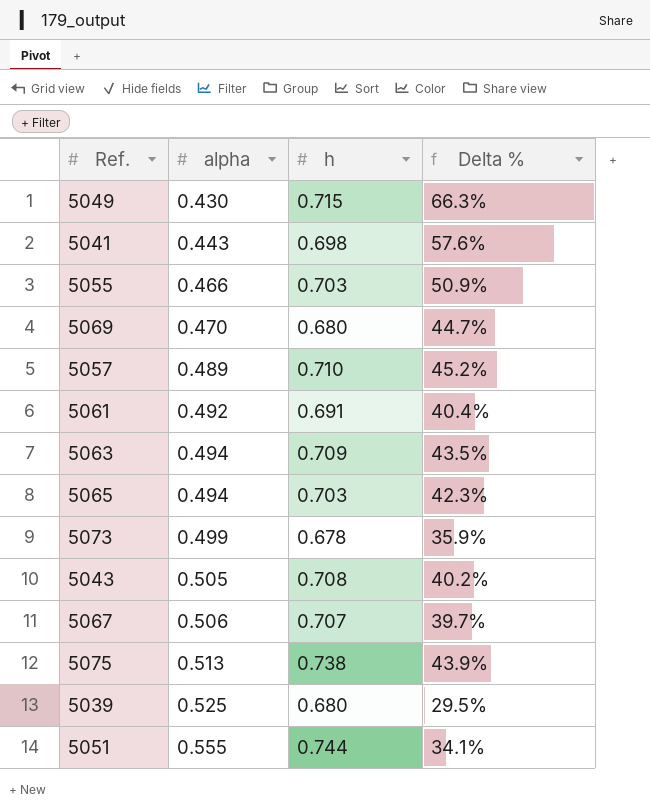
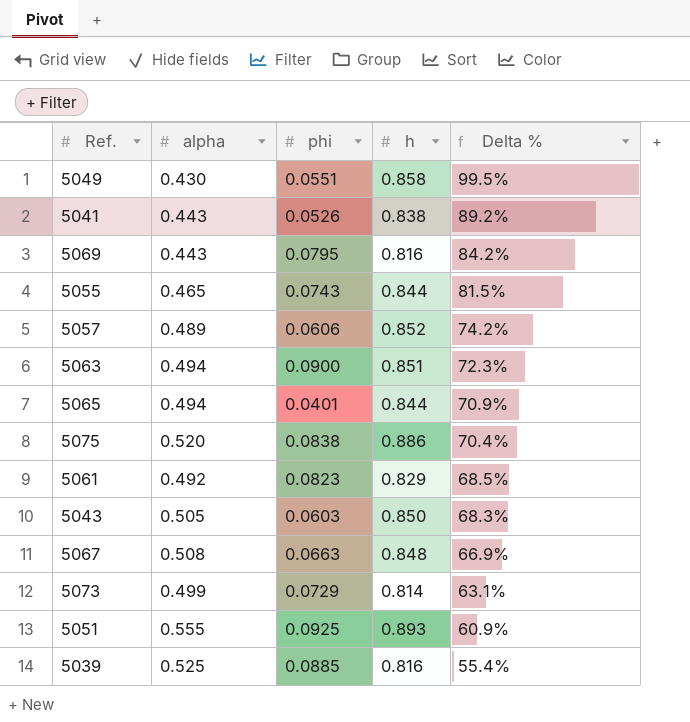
row order: alpha ascending -> Delta % descending
column phi | position: none -> 3
5049 | h: 0.715 -> 0.858
5049 | Delta %: 66.3% -> 99.5%
5041 | h: 0.698 -> 0.838
5041 | Delta %: 57.6% -> 89.2%
5069 | alpha: 0.470 -> 0.443
5069 | h: 0.680 -> 0.816
5069 | Delta %: 44.7% -> 84.2%
5055 | alpha: 0.466 -> 0.465
5055 | h: 0.703 -> 0.844
5055 | Delta %: 50.9% -> 81.5%
5057 | h: 0.710 -> 0.852
5057 | Delta %: 45.2% -> 74.2%
5063 | h: 0.709 -> 0.851
5063 | Delta %: 43.5% -> 72.3%
5065 | h: 0.703 -> 0.844
5065 | Delta %: 42.3% -> 70.9%
5075 | alpha: 0.513 -> 0.520
5075 | h: 0.738 -> 0.886
5075 | Delta %: 43.9% -> 70.4%
5061 | h: 0.691 -> 0.829
5061 | Delta %: 40.4% -> 68.5%
5043 | h: 0.708 -> 0.850
5043 | Delta %: 40.2% -> 68.3%
5067 | alpha: 0.506 -> 0.508
5067 | h: 0.707 -> 0.848
5067 | Delta %: 39.7% -> 66.9%
5073 | h: 0.678 -> 0.814
5073 | Delta %: 35.9% -> 63.1%
5051 | h: 0.744 -> 0.893
5051 | Delta %: 34.1% -> 60.9%
5039 | h: 0.680 -> 0.816
5039 | Delta %: 29.5% -> 55.4%

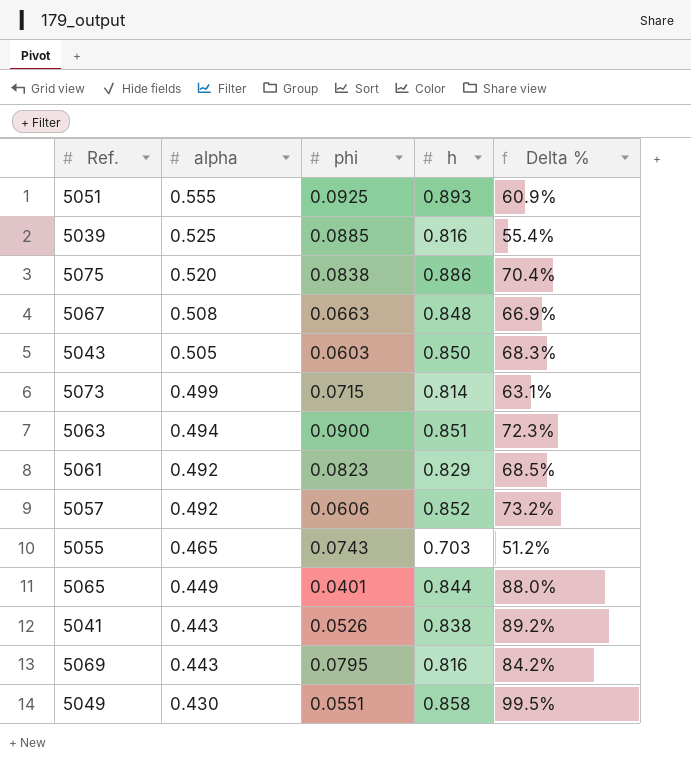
row order: Delta % descending -> alpha descending
5073 | phi: 0.0729 -> 0.0715
5057 | alpha: 0.489 -> 0.492
5057 | Delta %: 74.2% -> 73.2%
5055 | h: 0.844 -> 0.703
5055 | Delta %: 81.5% -> 51.2%
5065 | alpha: 0.494 -> 0.449
5065 | Delta %: 70.9% -> 88.0%

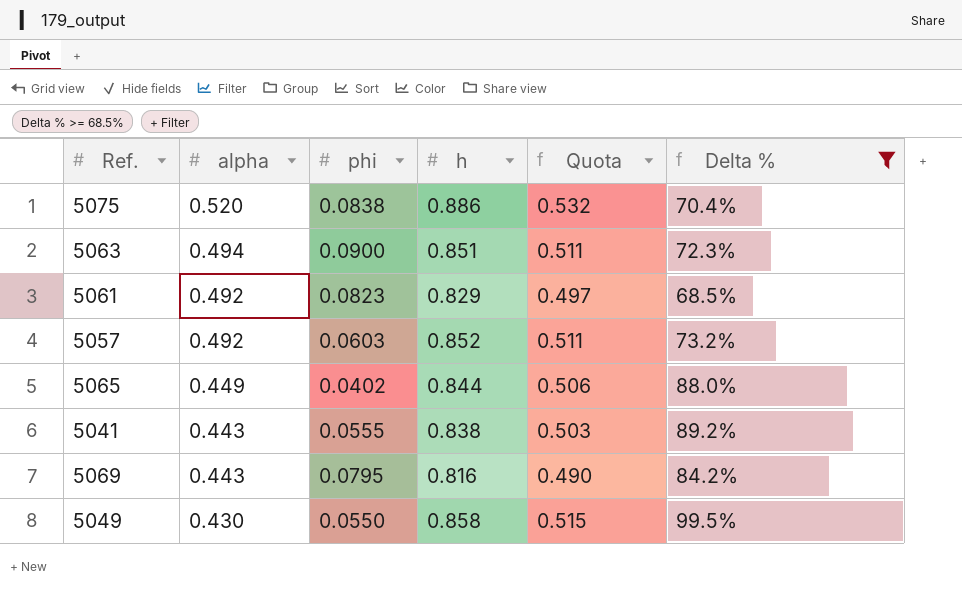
filter: none -> Delta % >= 68.5%
column Quota | formula: none -> [h] * 0.6
5057 | phi: 0.0606 -> 0.0603
5065 | phi: 0.0401 -> 0.0402
5041 | phi: 0.0526 -> 0.0555
5049 | phi: 0.0551 -> 0.0550

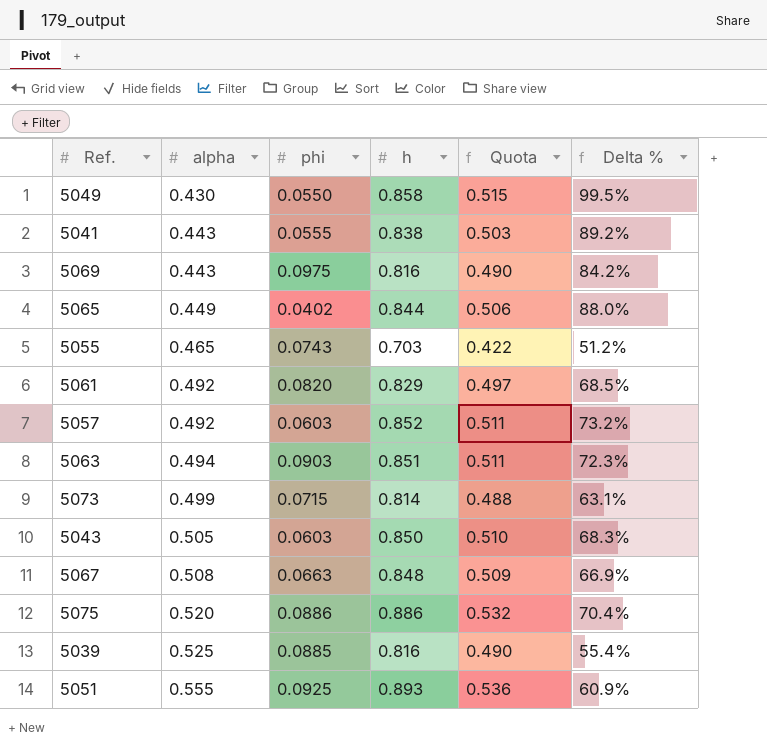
filter: Delta % >= 68.5% -> none
row order: alpha descending -> alpha ascending
5069 | phi: 0.0795 -> 0.0975
5061 | phi: 0.0823 -> 0.0820
5063 | phi: 0.0900 -> 0.0903
5075 | phi: 0.0838 -> 0.0886

